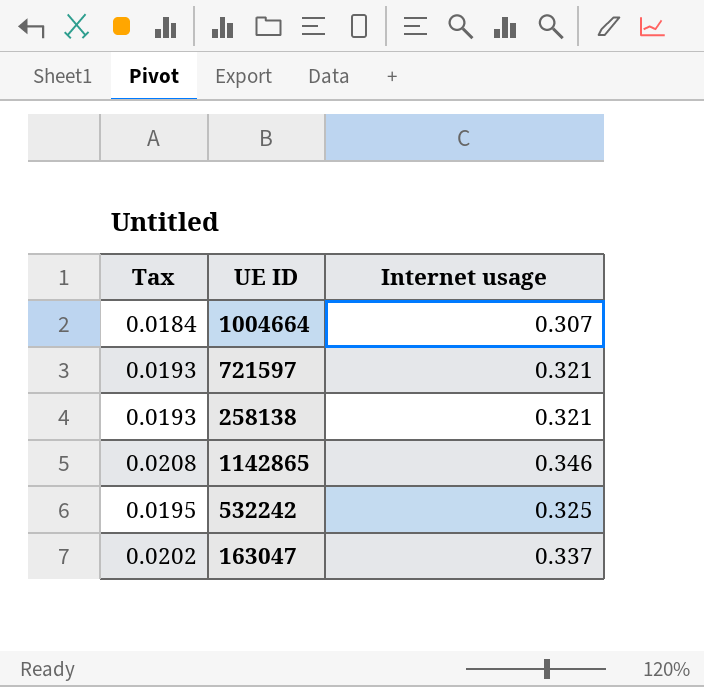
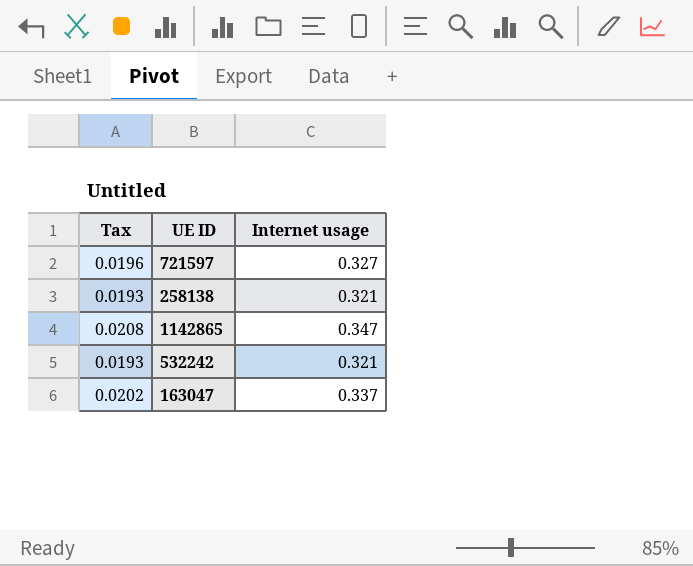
row 1004664: 0.0184 | 0.307 -> none
721597 | Tax: 0.0193 -> 0.0196
721597 | Internet usage: 0.321 -> 0.327
1142865 | Internet usage: 0.346 -> 0.347
532242 | Tax: 0.0195 -> 0.0193
532242 | Internet usage: 0.325 -> 0.321

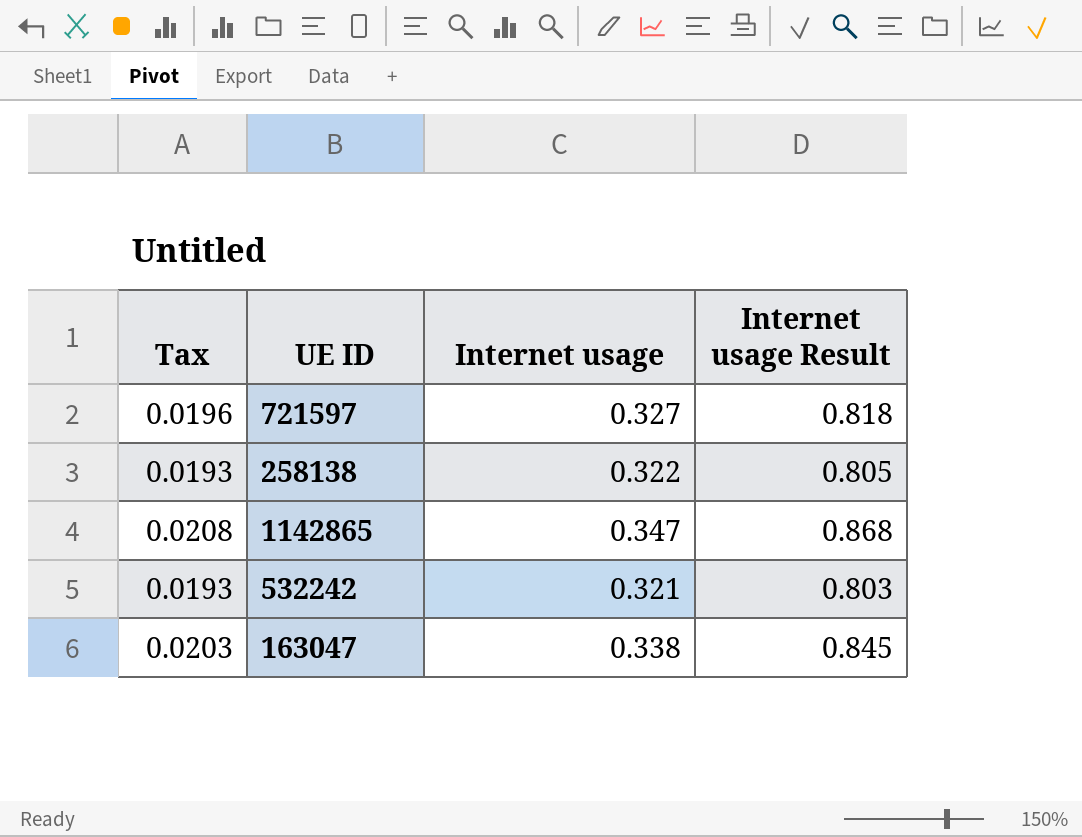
column Internet usage Result | formula: none -> [Internet usage] * 2.5
258138 | Internet usage: 0.321 -> 0.322
163047 | Tax: 0.0202 -> 0.0203
163047 | Internet usage: 0.337 -> 0.338

